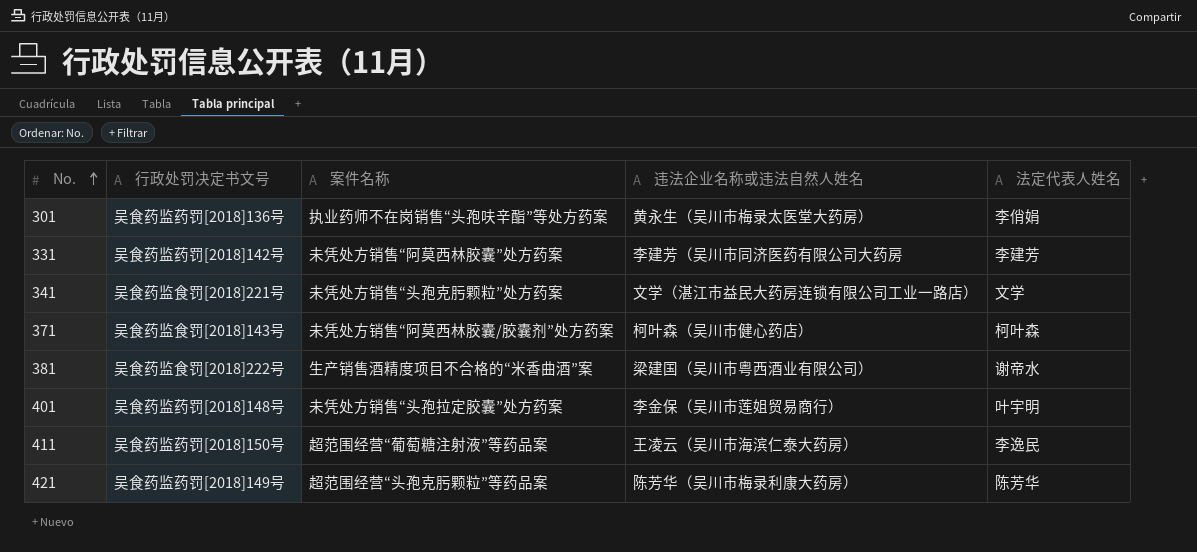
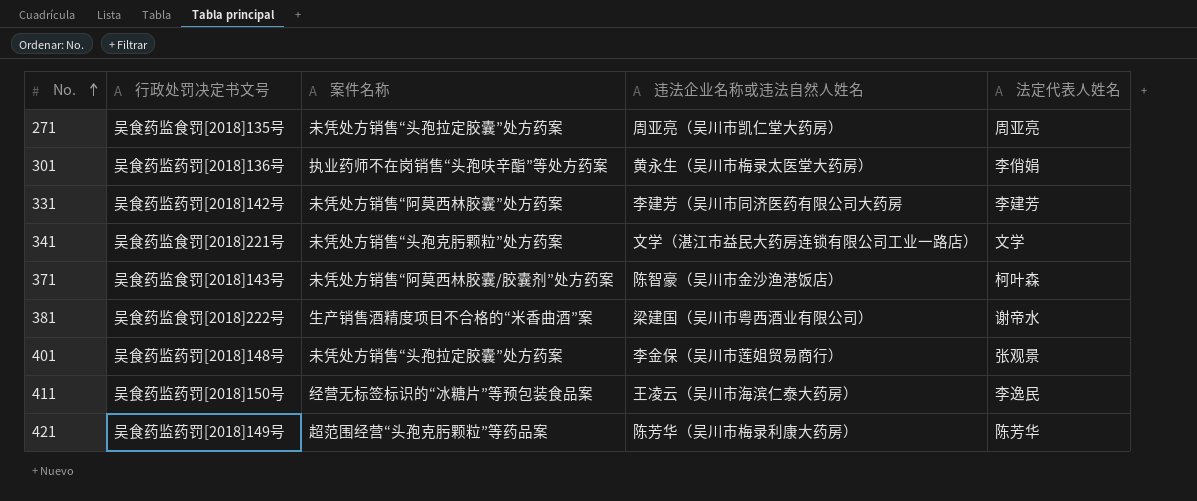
row 271: none -> 吴食药监食罚[2018]135号 | 未凭处方销售“头孢拉定胶囊”处方药案 | 周亚亮（吴川市凯仁堂大药房） | 周亚亮
371 | 违法企业名称或违法自然人姓名: 柯叶森（吴川市健心药店） -> 陈智豪（吴川市金沙渔港饭店）
401 | 法定代表人姓名: 叶宇明 -> 张观景
411 | 案件名称: 超范围经营“葡萄糖注射液”等药品案 -> 经营无标签标识的“冰糖片”等预包装食品案

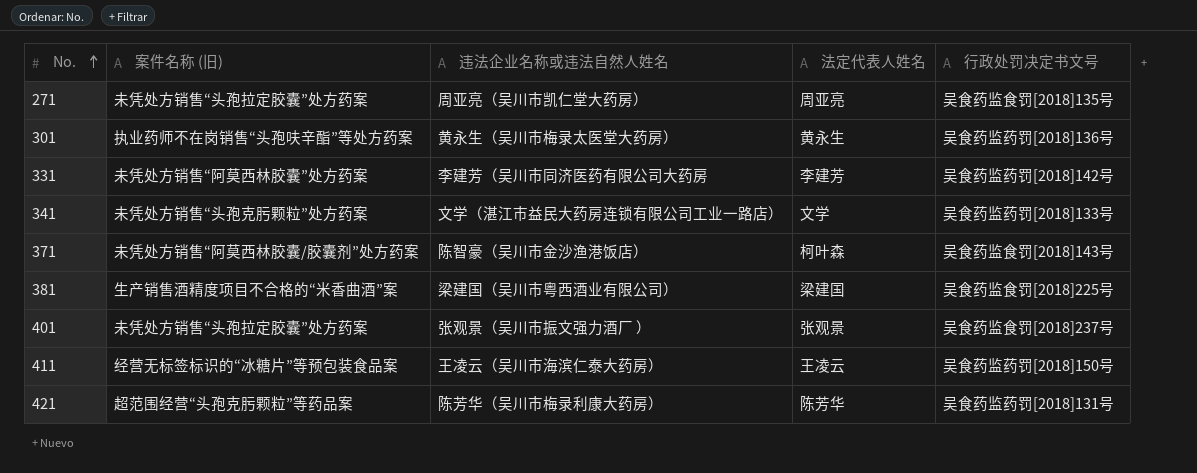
column name: 案件名称 -> 案件名称 (旧)
column 行政处罚决定书文号 | position: 2 -> 5
301 | 法定代表人姓名: 李俏娟 -> 黄永生
341 | 行政处罚决定书文号: 吴食药监食罚[2018]221号 -> 吴食药监药罚[2018]133号
381 | 法定代表人姓名: 谢帝水 -> 梁建国
381 | 行政处罚决定书文号: 吴食药监食罚[2018]222号 -> 吴食药监食罚[2018]225号
401 | 违法企业名称或违法自然人姓名: 李金保（吴川市莲姐贸易商行） -> 张观景（吴川市振文强力酒厂 ）
401 | 行政处罚决定书文号: 吴食药监药罚[2018]148号 -> 吴食药监食罚[2018]237号
411 | 法定代表人姓名: 李逸民 -> 王凌云
421 | 行政处罚决定书文号: 吴食药监药罚[2018]149号 -> 吴食药监药罚[2018]131号

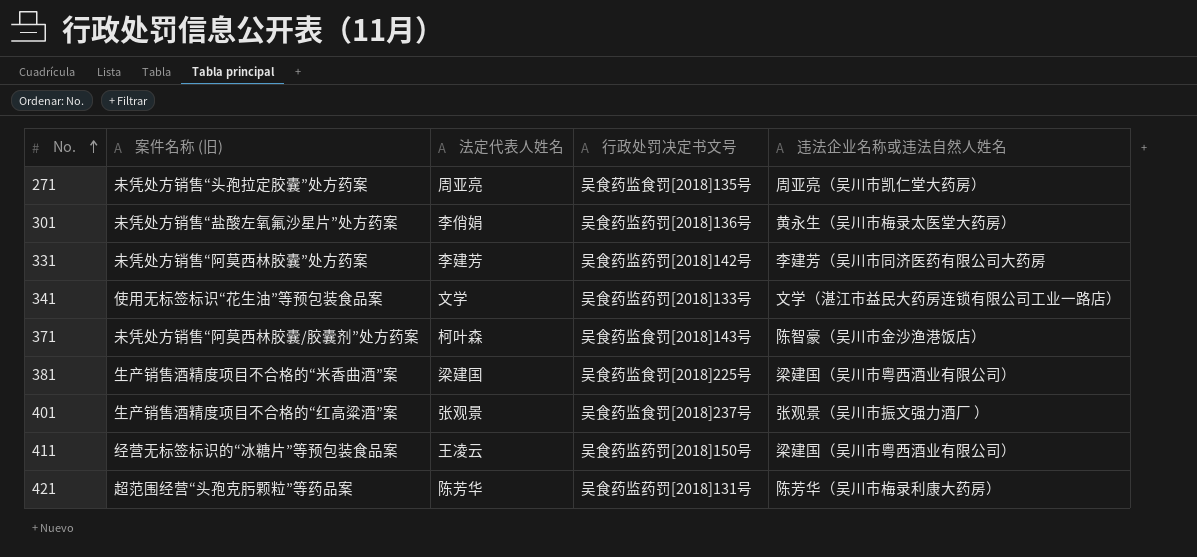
column 违法企业名称或违法自然人姓名 | position: 3 -> 5
301 | 案件名称 (旧): 执业药师不在岗销售“头孢呋辛酯”等处方药案 -> 未凭处方销售“盐酸左氧氟沙星片”处方药案
301 | 法定代表人姓名: 黄永生 -> 李俏娟
341 | 案件名称 (旧): 未凭处方销售“头孢克肟颗粒”处方药案 -> 使用无标签标识“花生油”等预包装食品案
401 | 案件名称 (旧): 未凭处方销售“头孢拉定胶囊”处方药案 -> 生产销售酒精度项目不合格的“红高粱酒”案
411 | 违法企业名称或违法自然人姓名: 王凌云（吴川市海滨仁泰大药房） -> 梁建国（吴川市粤西酒业有限公司）

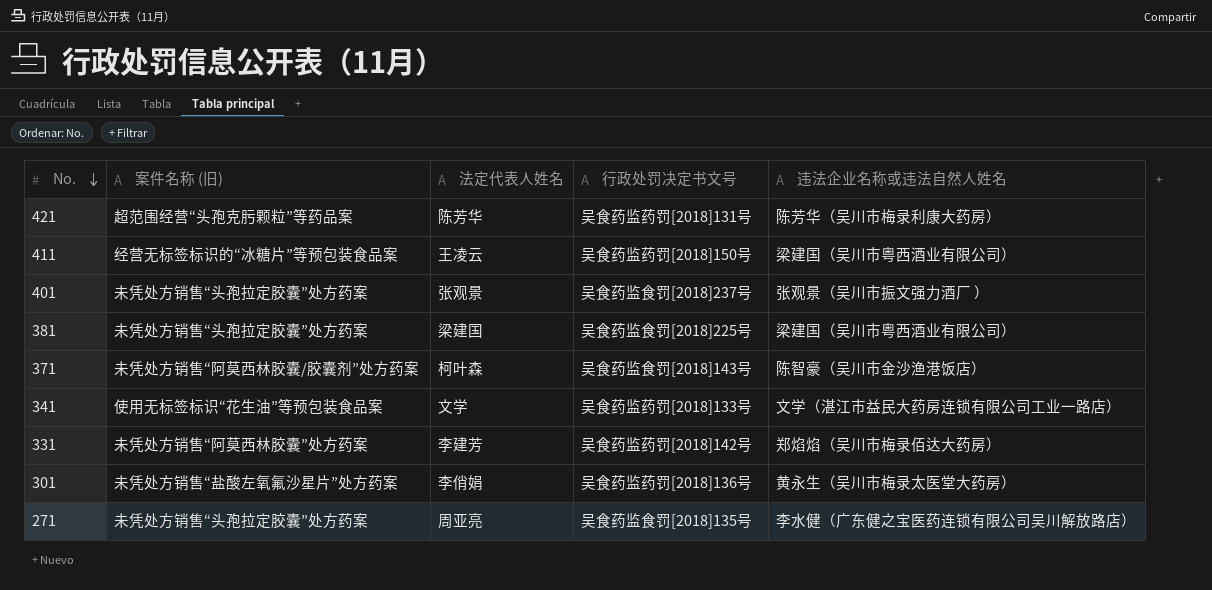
row order: No. ascending -> No. descending
401 | 案件名称 (旧): 生产销售酒精度项目不合格的“红高粱酒”案 -> 未凭处方销售“头孢拉定胶囊”处方药案
381 | 案件名称 (旧): 生产销售酒精度项目不合格的“米香曲酒”案 -> 未凭处方销售“头孢拉定胶囊”处方药案
331 | 违法企业名称或违法自然人姓名: 李建芳（吴川市同济医药有限公司大药房 -> 郑焰焰（吴川市梅录佰达大药房）
271 | 违法企业名称或违法自然人姓名: 周亚亮（吴川市凯仁堂大药房） -> 李水健（广东健之宝医药连锁有限公司吴川解放路店）

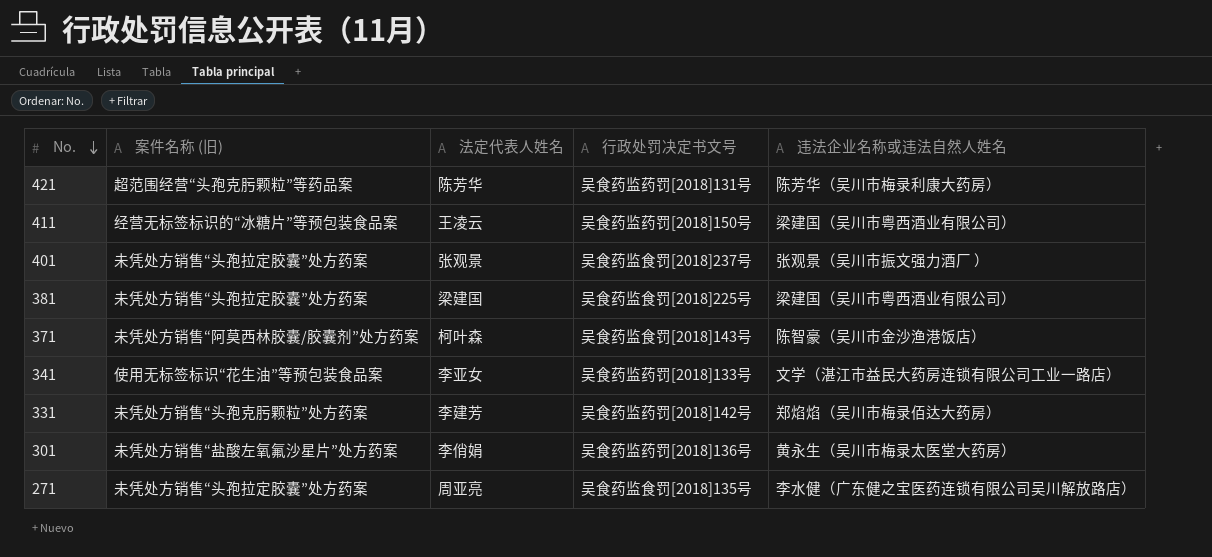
341 | 法定代表人姓名: 文学 -> 李亚女
331 | 案件名称 (旧): 未凭处方销售“阿莫西林胶囊”处方药案 -> 未凭处方销售“头孢克肟颗粒”处方药案

